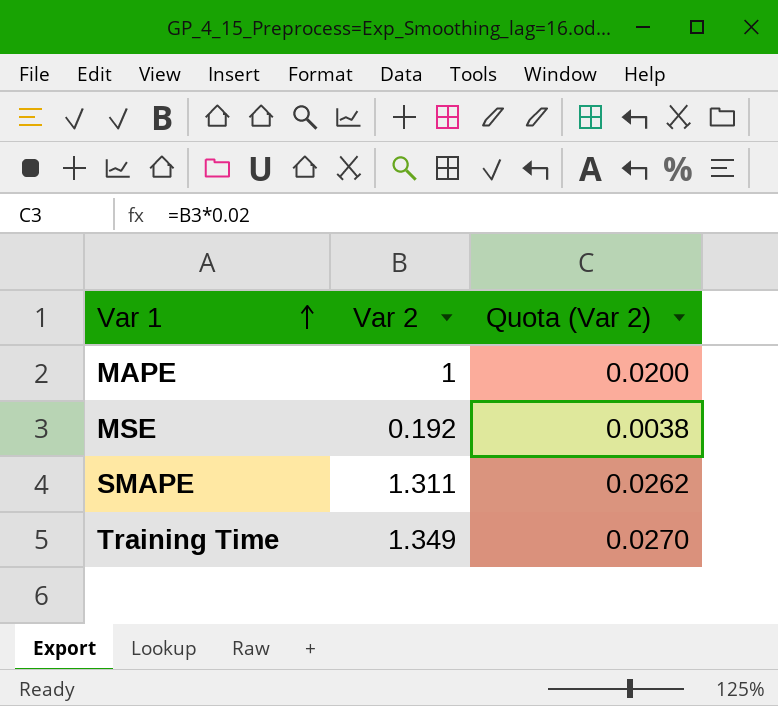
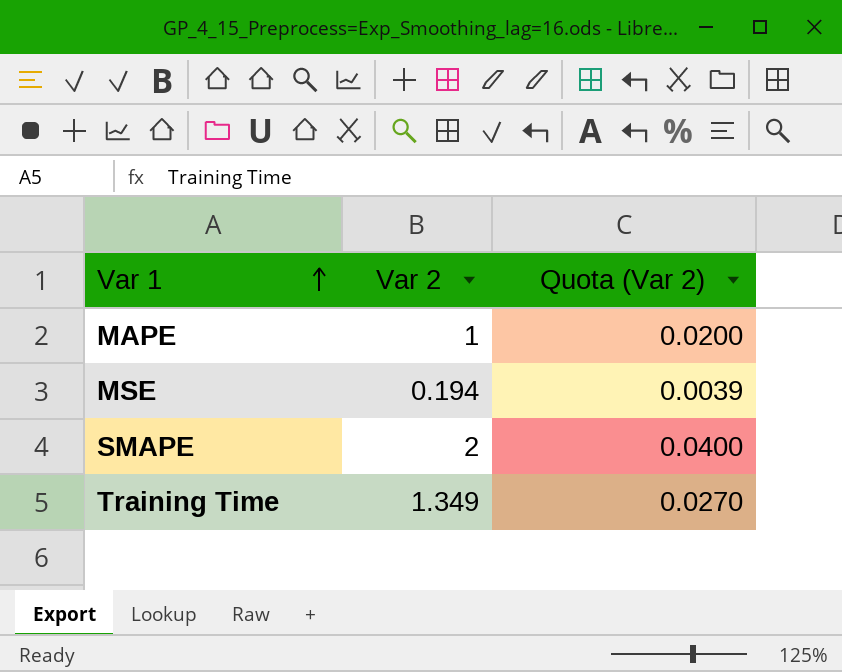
MSE | Var 2: 0.192 -> 0.194
MSE | Quota (Var 2): 0.0038 -> 0.0039
SMAPE | Var 2: 1.311 -> 2
SMAPE | Quota (Var 2): 0.0262 -> 0.0400

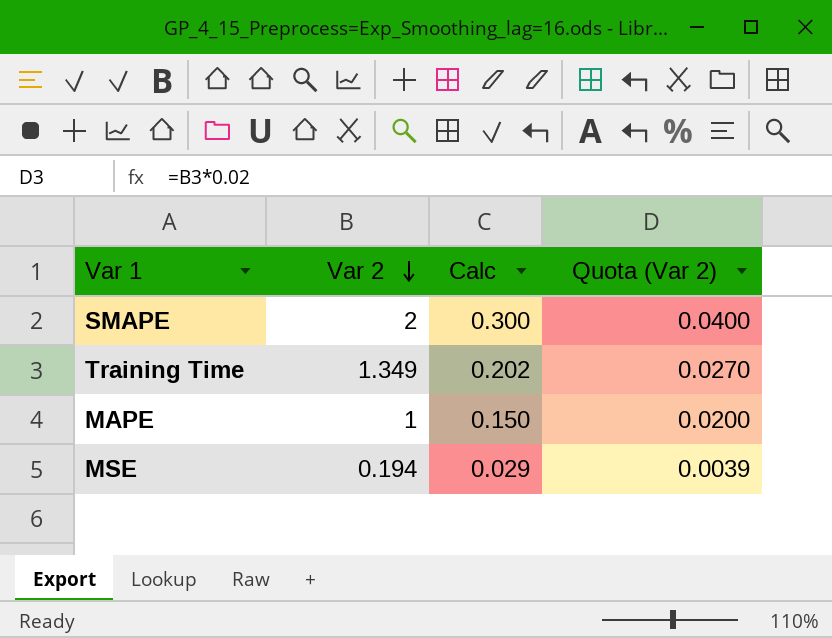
row order: Var 1 ascending -> Var 2 descending
column Calc | formula: none -> [Var 2] * 0.15

